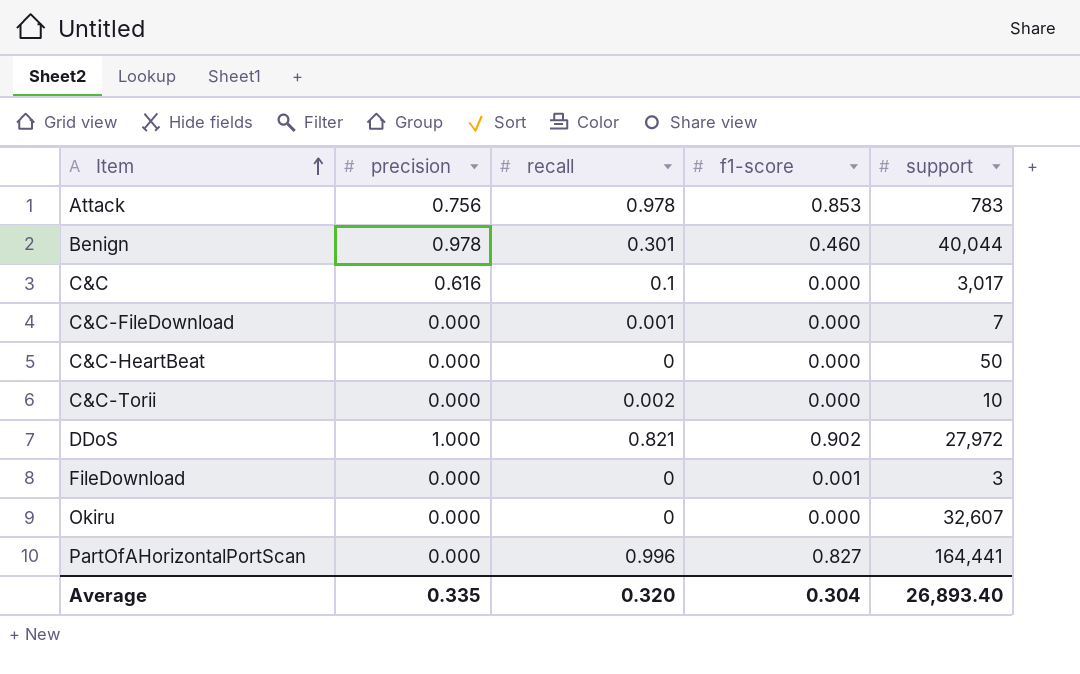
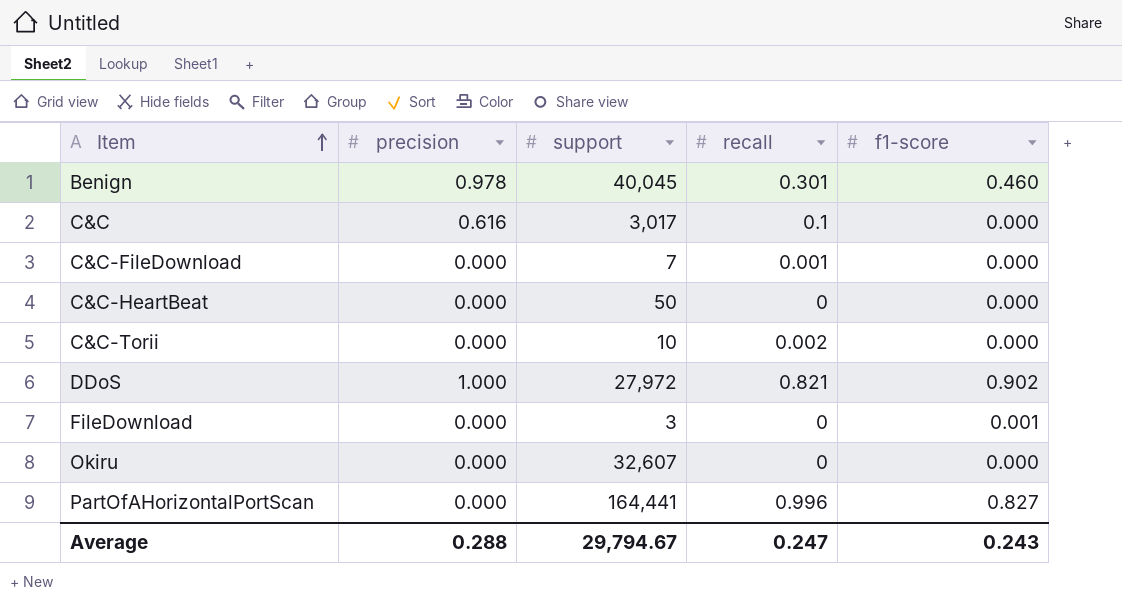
column support | position: 5 -> 3
row Attack: 0.756 | 0.978 | 0.853 | 783 -> none
Benign | support: 40,044 -> 40,045
Average | precision: 0.335 -> 0.288
Average | support: 26,893.40 -> 29,794.67
Average | recall: 0.320 -> 0.247
Average | f1-score: 0.304 -> 0.243

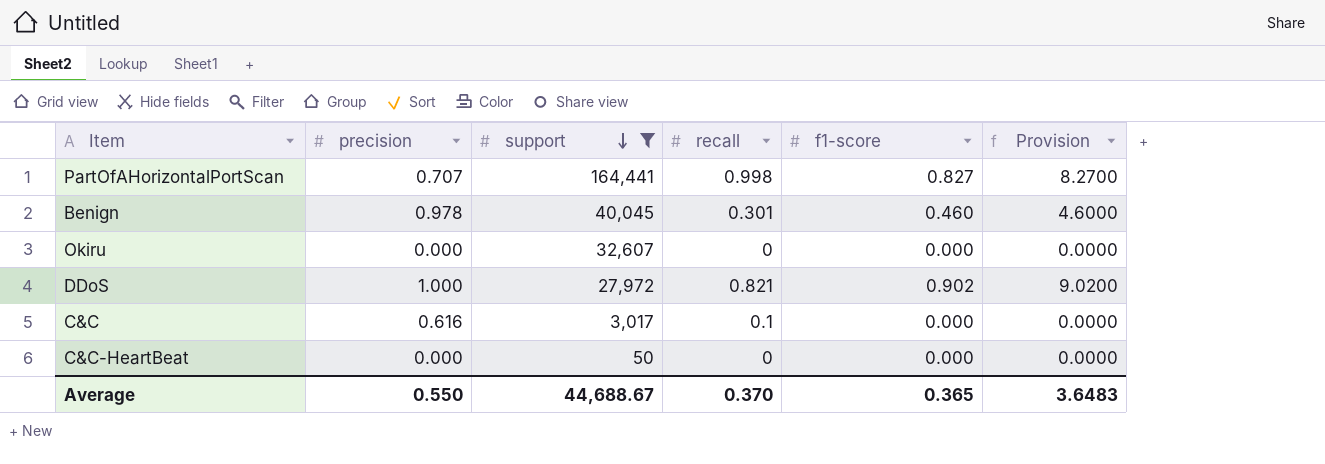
filter: none -> support >= 50
row order: Item ascending -> support descending
column Provision | formula: none -> [f1-score] * 10
PartOfAHorizontalPortScan | precision: 0.000 -> 0.707
PartOfAHorizontalPortScan | recall: 0.996 -> 0.998
Average | precision: 0.288 -> 0.550
Average | support: 29,794.67 -> 44,688.67
Average | recall: 0.247 -> 0.370
Average | f1-score: 0.243 -> 0.365

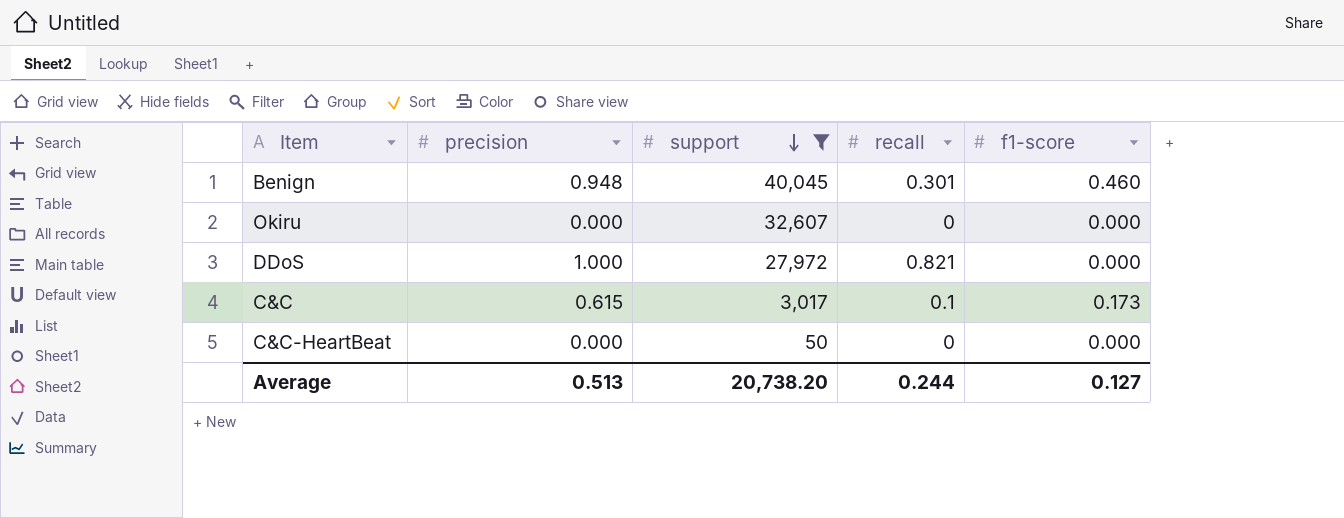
column Provision | formula: [f1-score] * 10 -> none
row PartOfAHorizontalPortScan: 0.707 | 164,441 | 0.998 | 0.827 | 8.2700 -> none
Benign | precision: 0.978 -> 0.948
DDoS | f1-score: 0.902 -> 0.000
C&C | precision: 0.616 -> 0.615
C&C | f1-score: 0.000 -> 0.173
Average | precision: 0.550 -> 0.513
Average | support: 44,688.67 -> 20,738.20
Average | recall: 0.370 -> 0.244
Average | f1-score: 0.365 -> 0.127

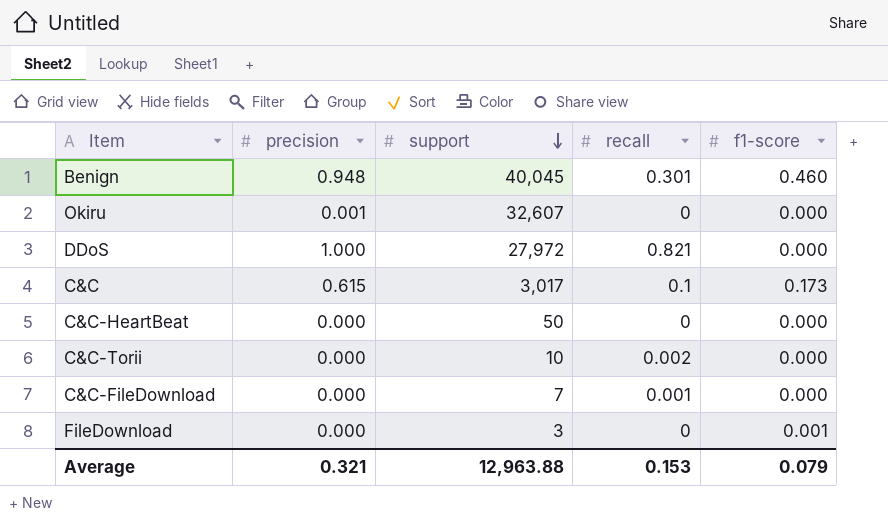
filter: support >= 50 -> none
Okiru | precision: 0.000 -> 0.001
Average | precision: 0.513 -> 0.321
Average | support: 20,738.20 -> 12,963.88
Average | recall: 0.244 -> 0.153
Average | f1-score: 0.127 -> 0.079

